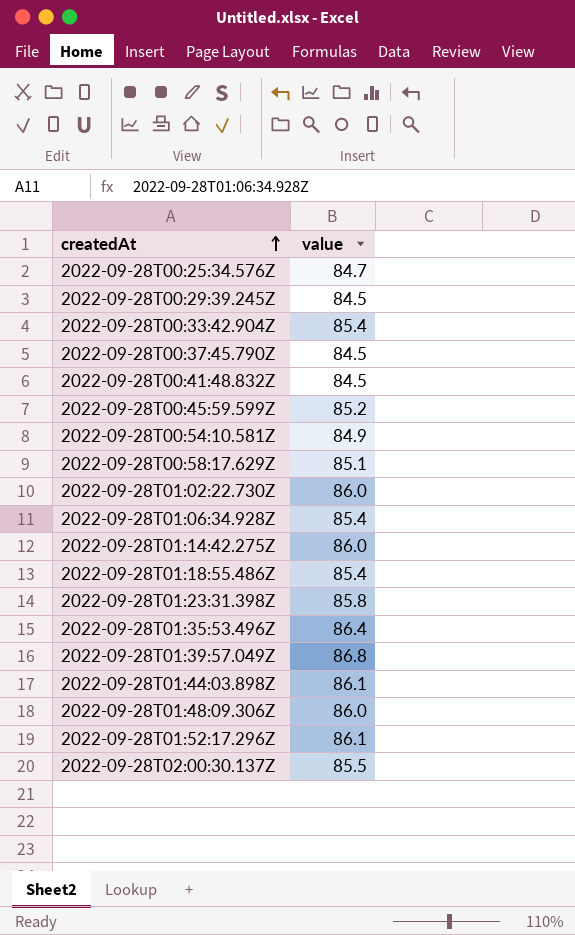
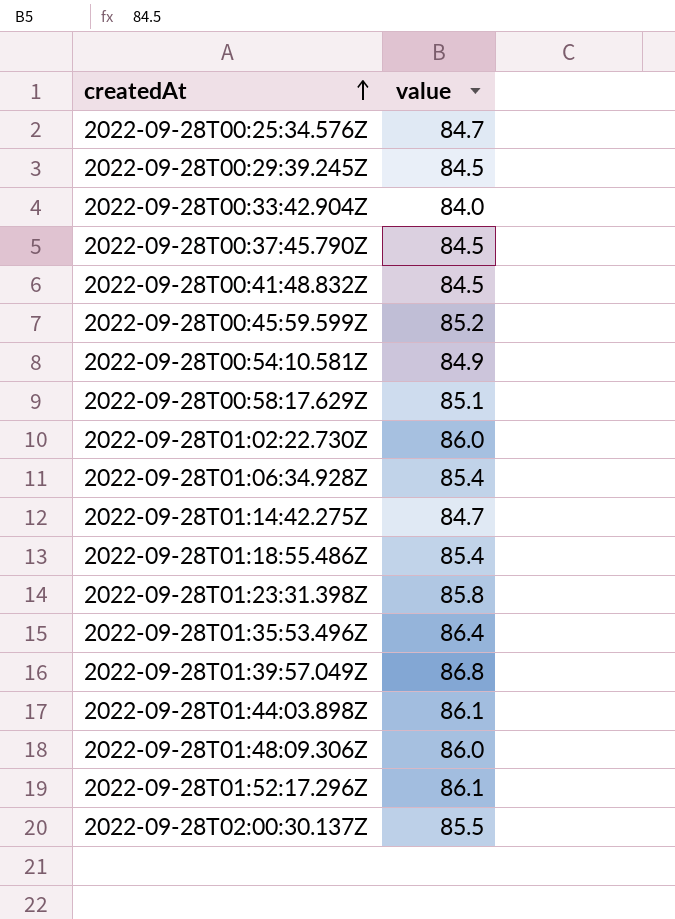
2022-09-28T00:33:42.904Z | value: 85.4 -> 84.0
2022-09-28T01:14:42.275Z | value: 86.0 -> 84.7

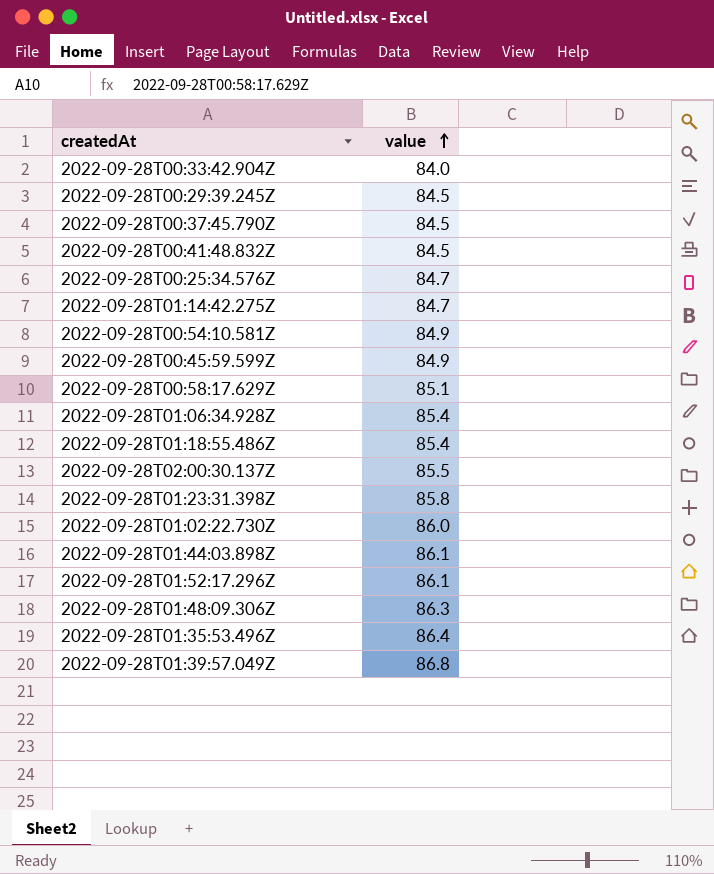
row order: createdAt ascending -> value ascending
2022-09-28T00:45:59.599Z | value: 85.2 -> 84.9
2022-09-28T01:48:09.306Z | value: 86.0 -> 86.3

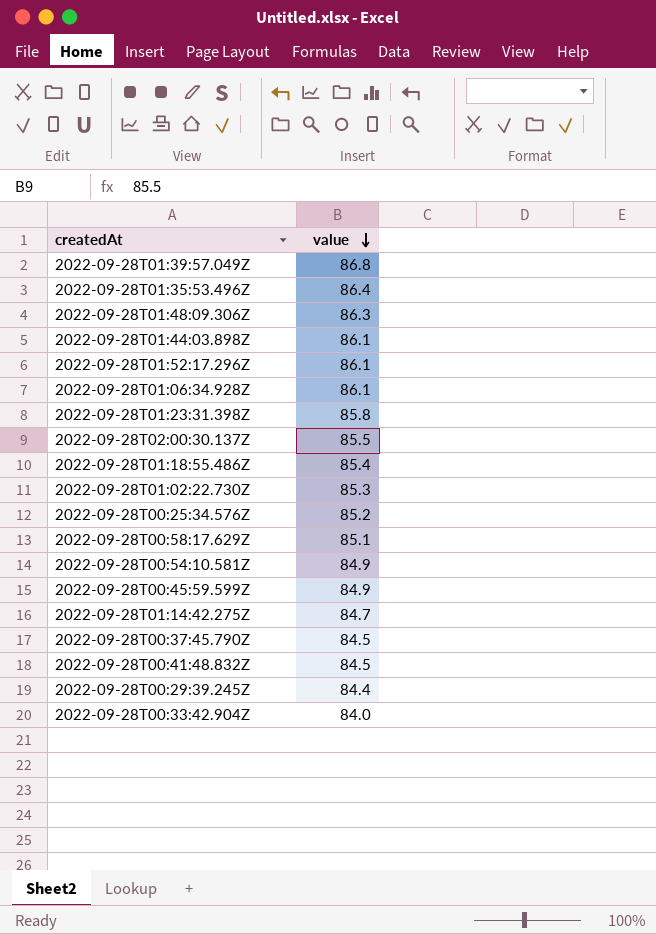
row order: value ascending -> value descending
2022-09-28T01:06:34.928Z | value: 85.4 -> 86.1
2022-09-28T01:02:22.730Z | value: 86.0 -> 85.3
2022-09-28T00:25:34.576Z | value: 84.7 -> 85.2
2022-09-28T00:29:39.245Z | value: 84.5 -> 84.4

